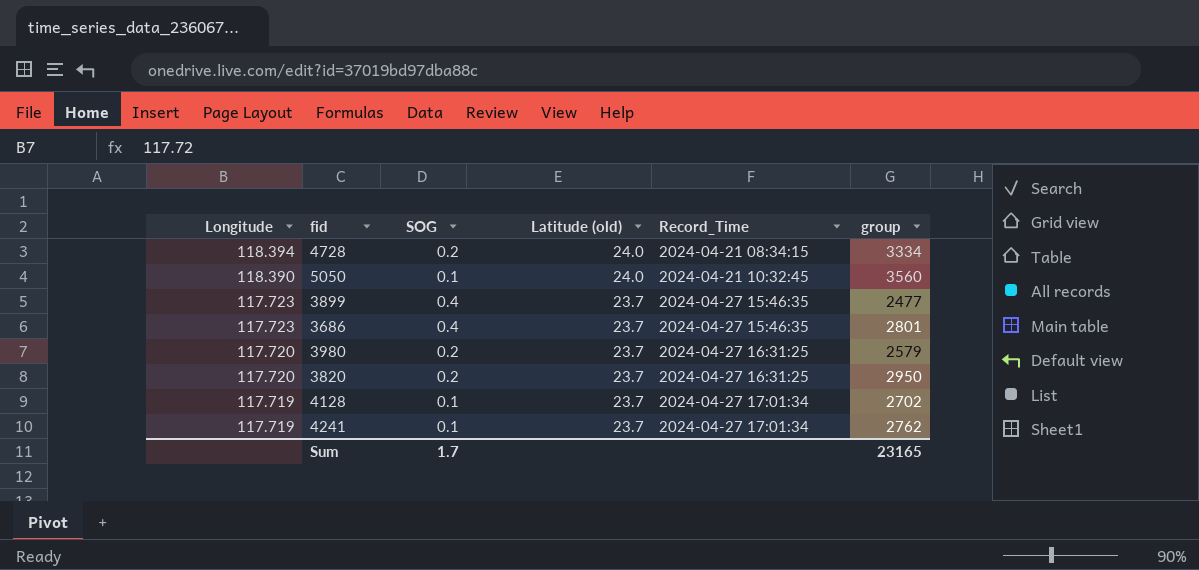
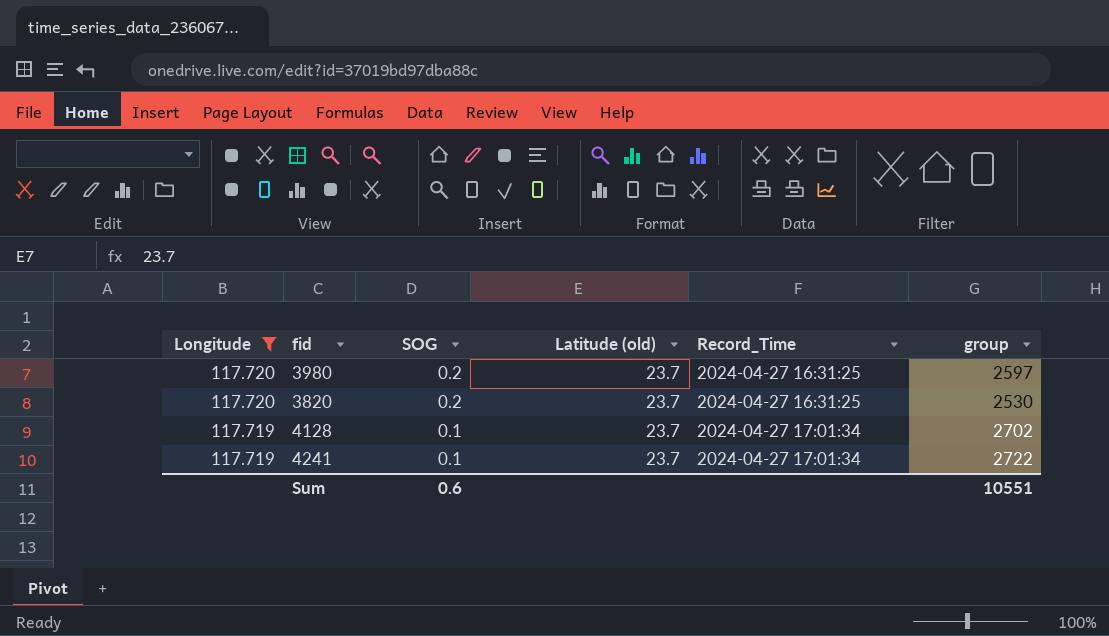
filter: none -> Longitude <= 117.720
3980 | group: 2579 -> 2597
3820 | group: 2950 -> 2530
4241 | group: 2762 -> 2722
Sum | SOG: 1.7 -> 0.6
Sum | group: 23165 -> 10551

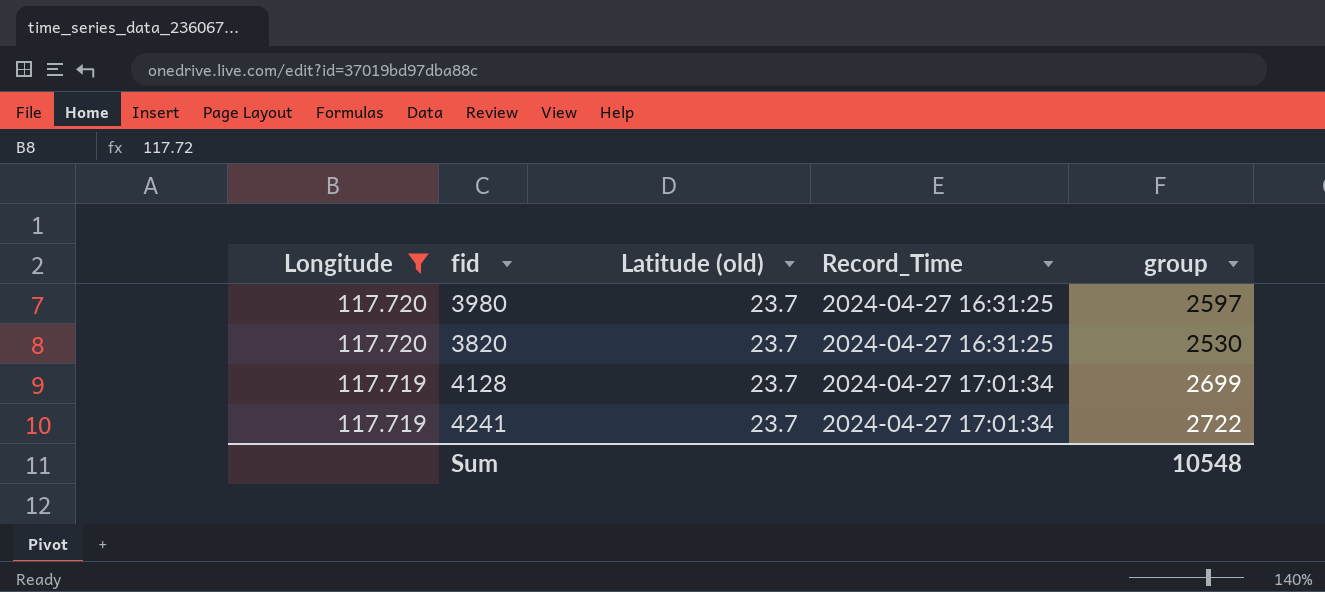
column SOG | position: 3 -> none
4128 | group: 2702 -> 2699
Sum | group: 10551 -> 10548

